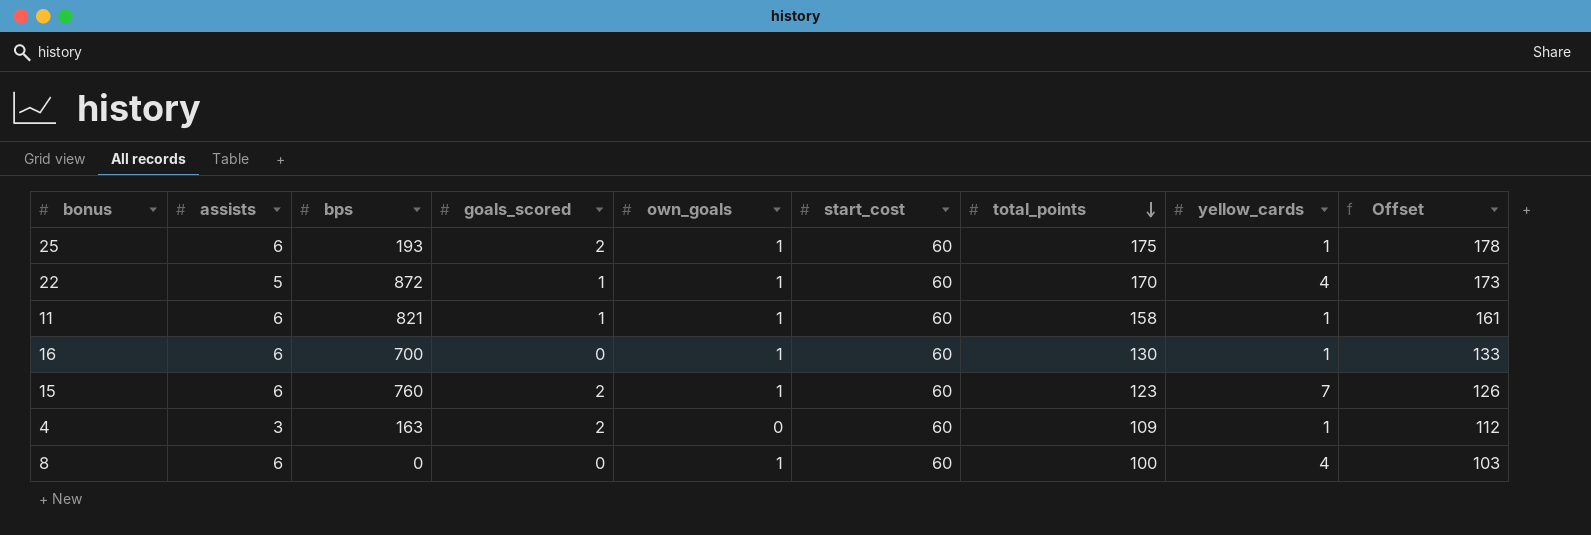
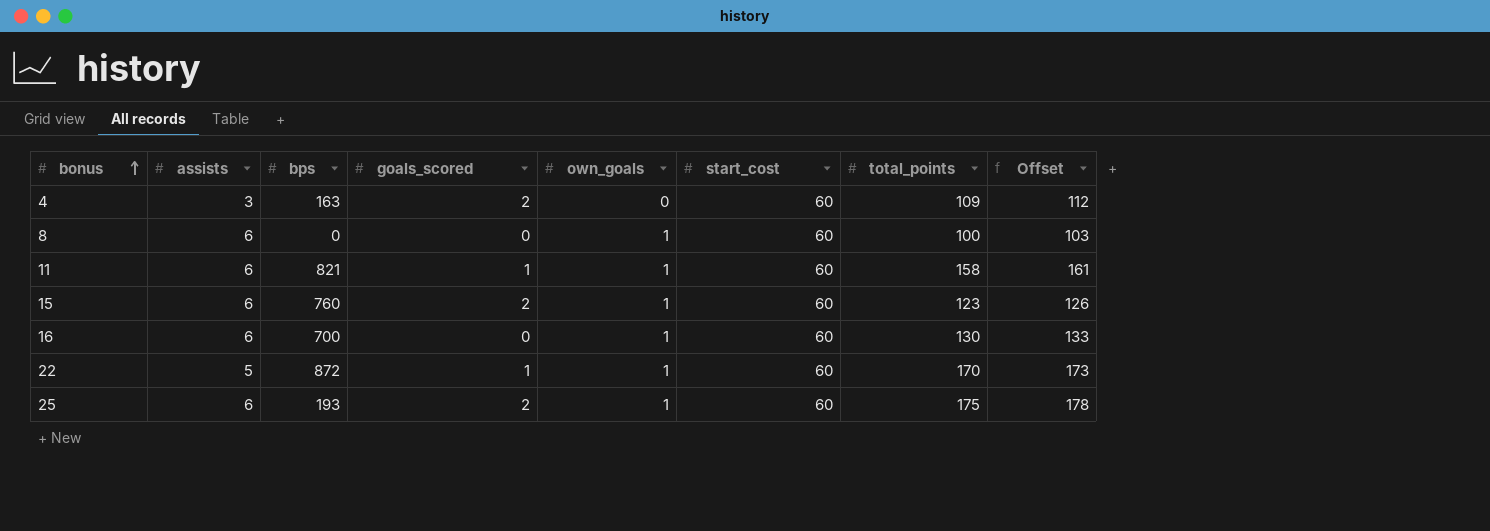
row order: total_points descending -> bonus ascending
column yellow_cards | position: 8 -> none

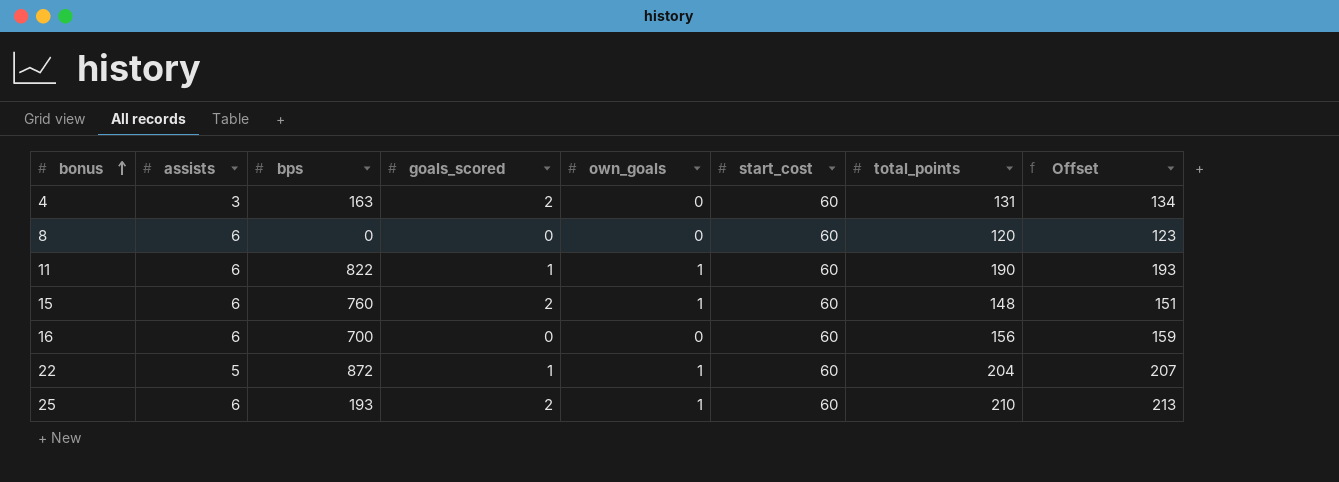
4 | total_points: 109 -> 131
4 | Offset: 112 -> 134
8 | own_goals: 1 -> 0
8 | total_points: 100 -> 120
8 | Offset: 103 -> 123
11 | bps: 821 -> 822
11 | total_points: 158 -> 190
11 | Offset: 161 -> 193
15 | total_points: 123 -> 148
15 | Offset: 126 -> 151
16 | own_goals: 1 -> 0
16 | total_points: 130 -> 156
16 | Offset: 133 -> 159
22 | total_points: 170 -> 204
22 | Offset: 173 -> 207
25 | total_points: 175 -> 210
25 | Offset: 178 -> 213

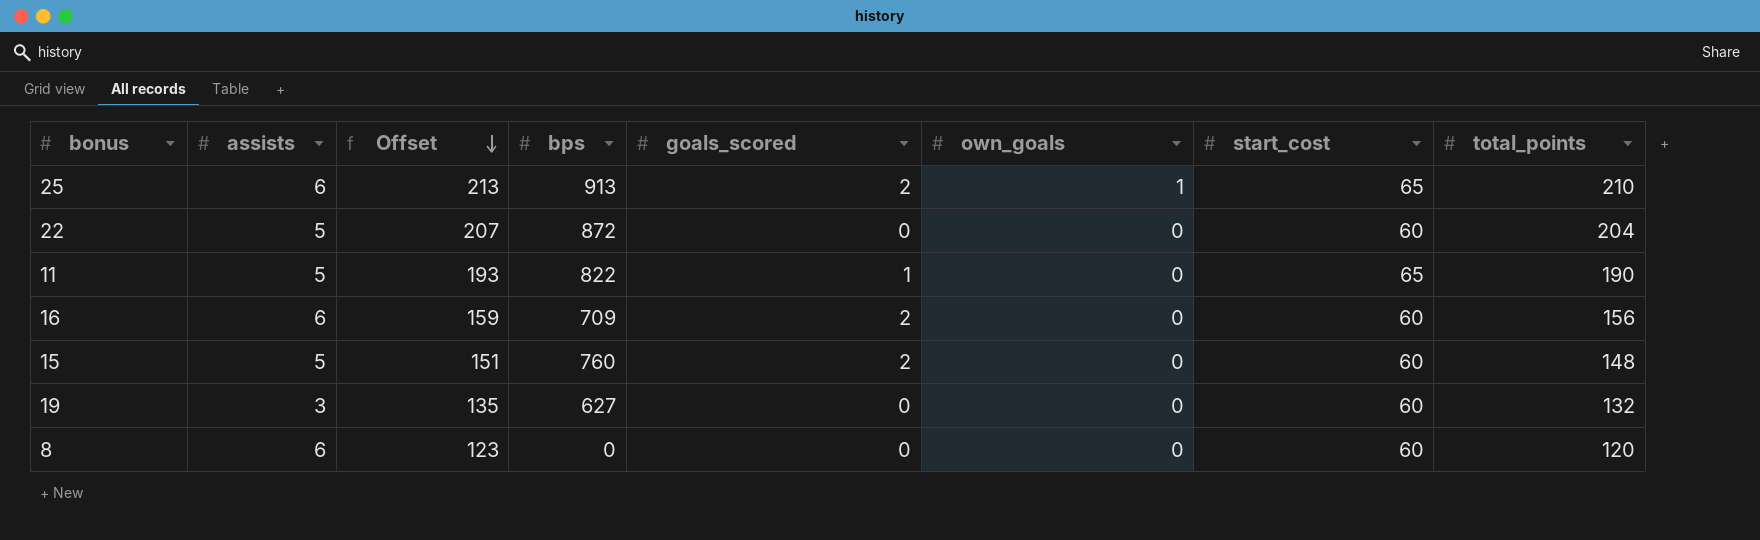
row order: bonus ascending -> Offset descending
column Offset | position: 8 -> 3
row 4: 3 | 163 | 2 | 0 | 60 | 131 | 134 -> none
25 | bps: 193 -> 913
25 | start_cost: 60 -> 65
22 | goals_scored: 1 -> 0
22 | own_goals: 1 -> 0
11 | assists: 6 -> 5
11 | own_goals: 1 -> 0
11 | start_cost: 60 -> 65
16 | bps: 700 -> 709
16 | goals_scored: 0 -> 2
15 | assists: 6 -> 5
15 | own_goals: 1 -> 0
row 19: none -> 3 | 135 | 627 | 0 | 0 | 60 | 132

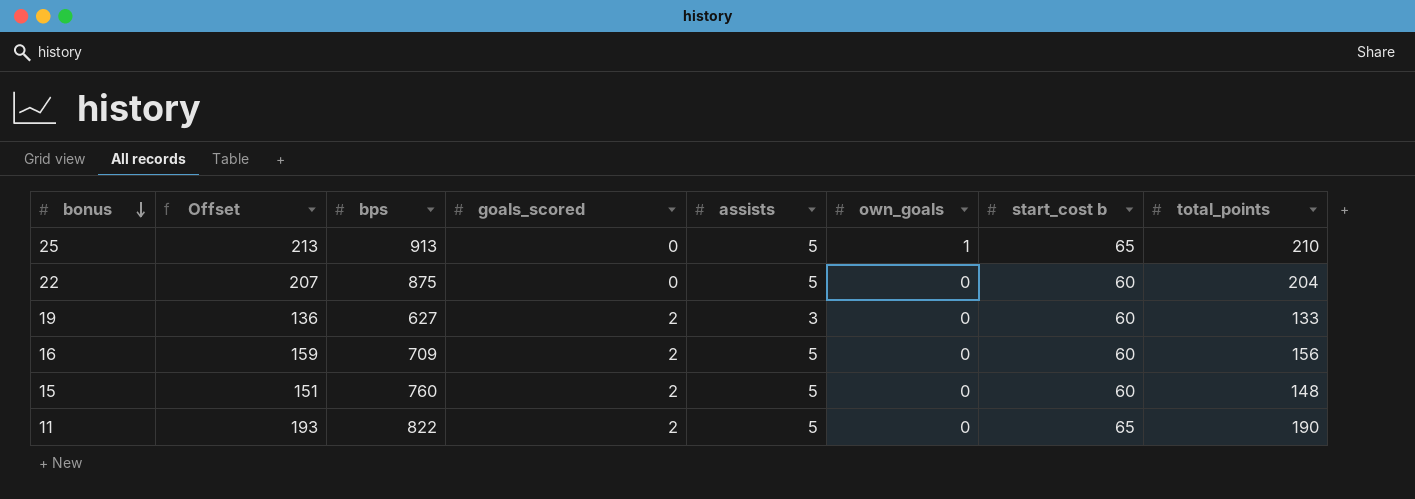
row order: Offset descending -> bonus descending
column assists | position: 2 -> 5
column name: start_cost -> start_cost b
row 8: 6 | 123 | 0 | 0 | 0 | 60 | 120 -> none
25 | goals_scored: 2 -> 0
25 | assists: 6 -> 5
22 | bps: 872 -> 875
19 | Offset: 135 -> 136
19 | goals_scored: 0 -> 2
19 | total_points: 132 -> 133
16 | assists: 6 -> 5
11 | goals_scored: 1 -> 2

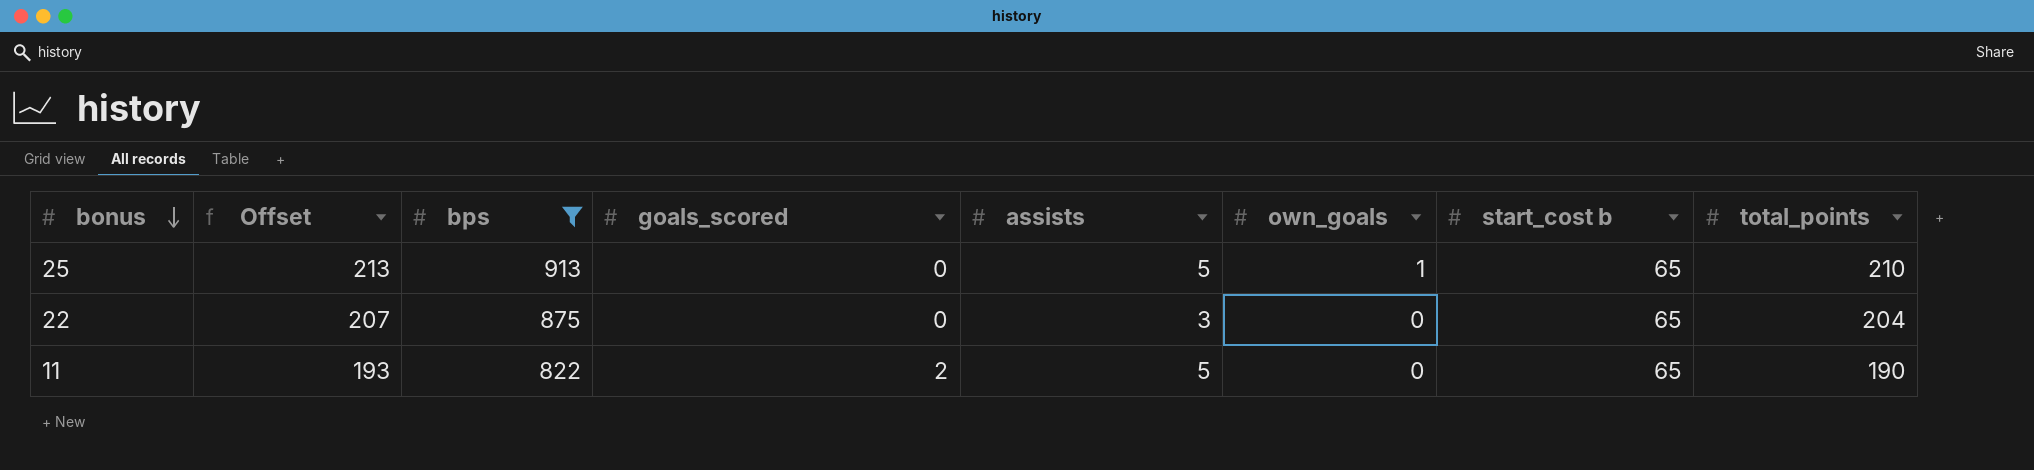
filter: none -> bps >= 822
22 | assists: 5 -> 3
22 | start_cost b: 60 -> 65

